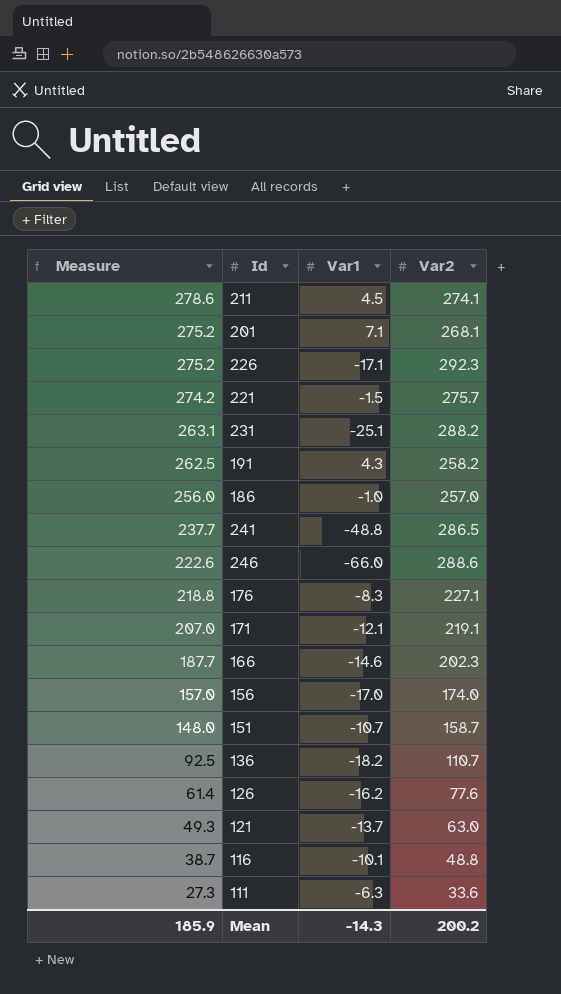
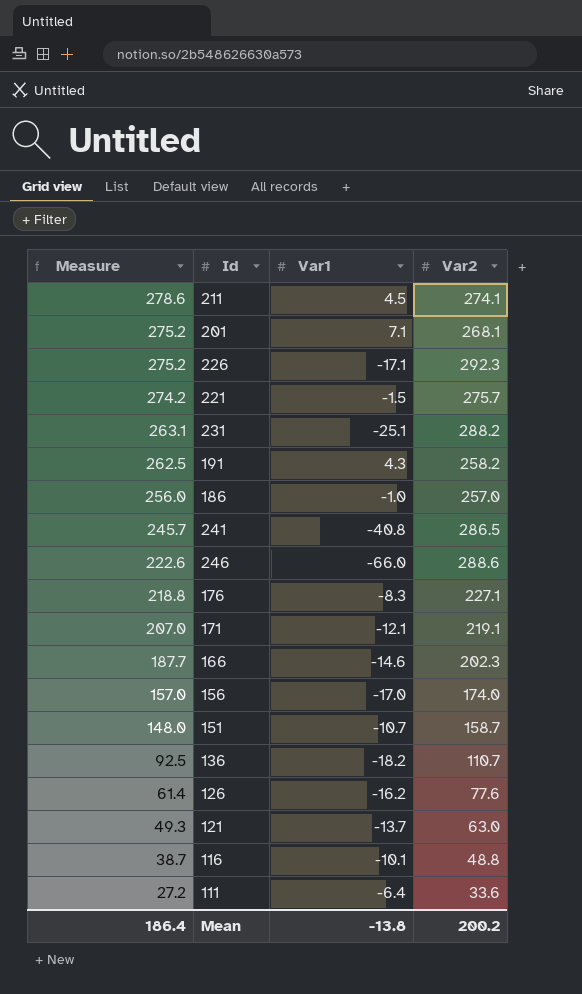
241 | Measure: 237.7 -> 245.7
241 | Var1: -48.8 -> -40.8
111 | Measure: 27.3 -> 27.2
111 | Var1: -6.3 -> -6.4
Mean | Measure: 185.9 -> 186.4
Mean | Var1: -14.3 -> -13.8

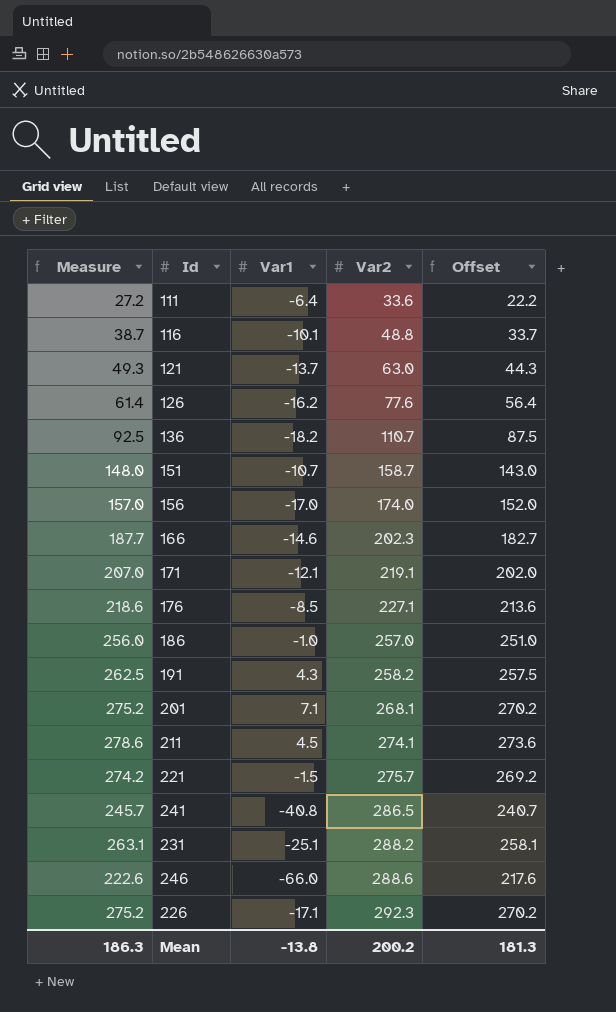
row order: Measure descending -> Var2 ascending
column Offset | formula: none -> [Measure] - 5
176 | Measure: 218.8 -> 218.6
176 | Var1: -8.3 -> -8.5
Mean | Measure: 186.4 -> 186.3

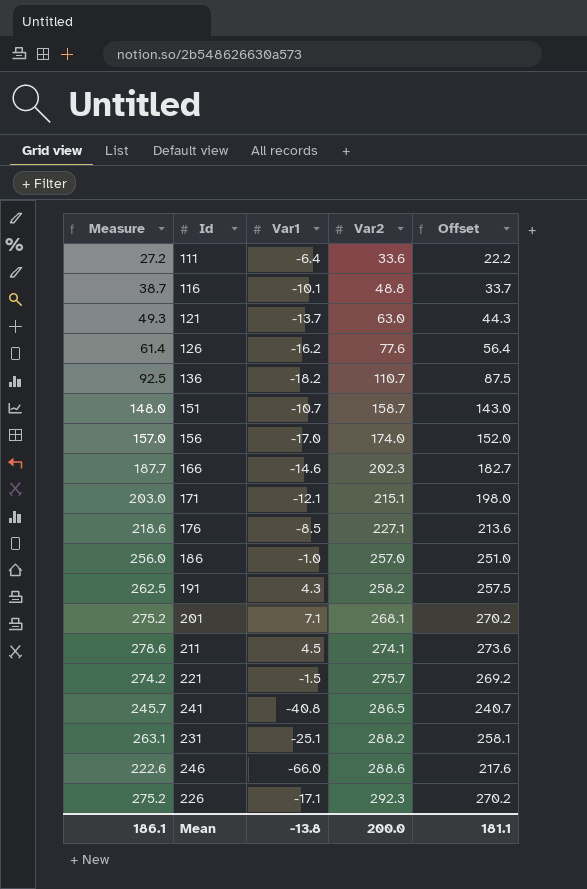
171 | Measure: 207.0 -> 203.0
171 | Var2: 219.1 -> 215.1
171 | Offset: 202.0 -> 198.0
Mean | Measure: 186.3 -> 186.1
Mean | Var2: 200.2 -> 200.0
Mean | Offset: 181.3 -> 181.1

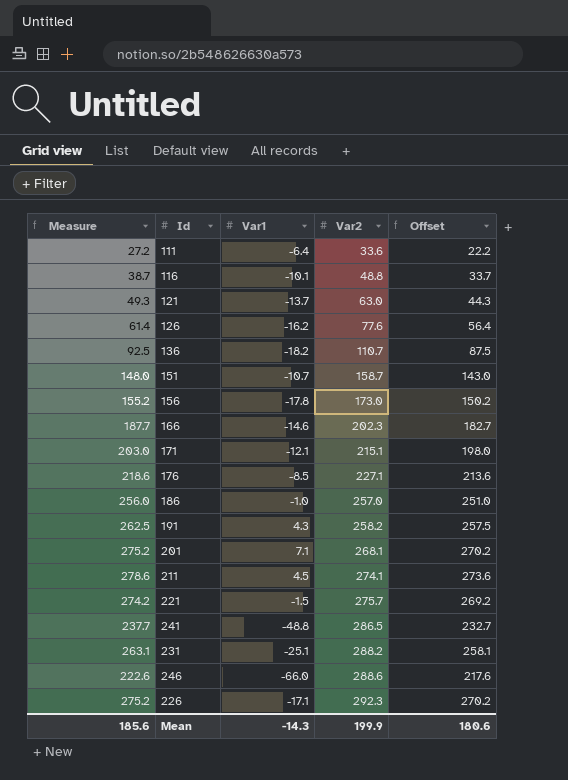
156 | Measure: 157.0 -> 155.2
156 | Var1: -17.0 -> -17.8
156 | Var2: 174.0 -> 173.0
156 | Offset: 152.0 -> 150.2
241 | Measure: 245.7 -> 237.7
241 | Var1: -40.8 -> -48.8
241 | Offset: 240.7 -> 232.7
Mean | Measure: 186.1 -> 185.6
Mean | Var1: -13.8 -> -14.3
Mean | Var2: 200.0 -> 199.9
Mean | Offset: 181.1 -> 180.6

